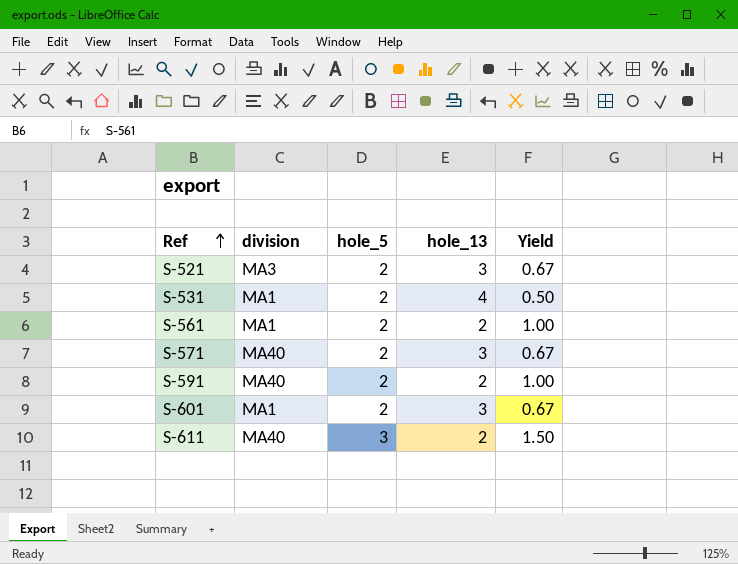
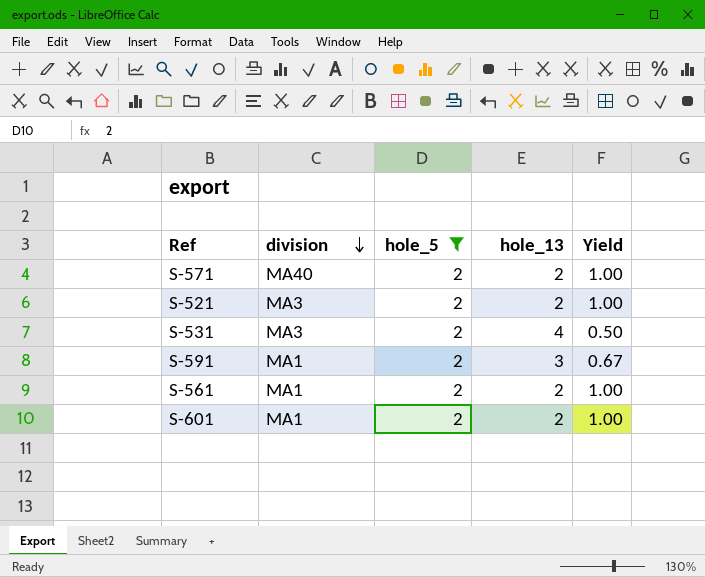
filter: none -> hole_5 = 2
row order: Ref ascending -> division descending
S-571 | hole_13: 3 -> 2
S-571 | Yield: 0.67 -> 1.00
S-521 | hole_13: 3 -> 2
S-521 | Yield: 0.67 -> 1.00
S-531 | division: MA1 -> MA3
S-591 | division: MA40 -> MA1
S-591 | hole_13: 2 -> 3
S-591 | Yield: 1.00 -> 0.67
S-601 | hole_13: 3 -> 2
S-601 | Yield: 0.67 -> 1.00

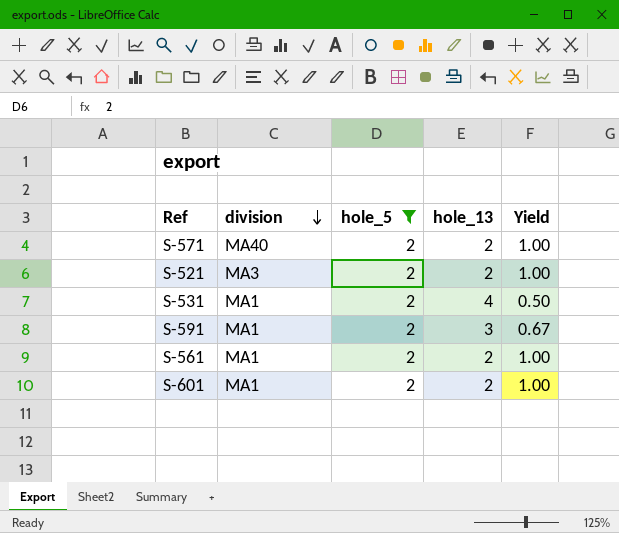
S-531 | division: MA3 -> MA1

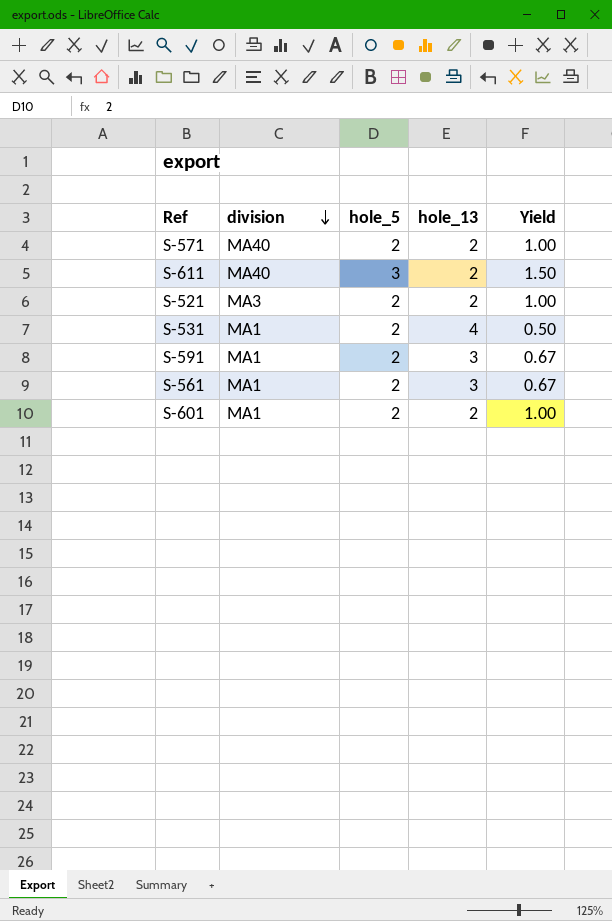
filter: hole_5 = 2 -> none
S-561 | hole_13: 2 -> 3
S-561 | Yield: 1.00 -> 0.67

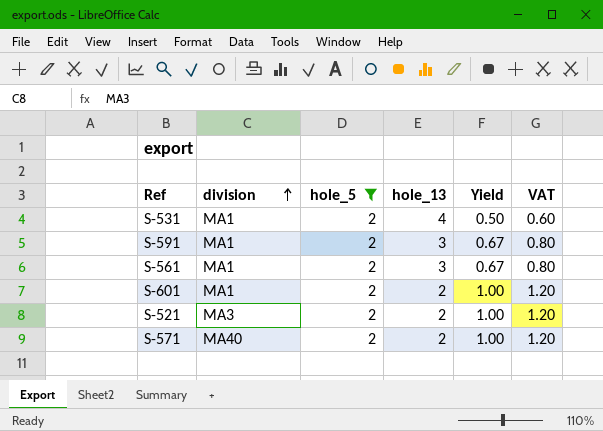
filter: none -> hole_5 = 2
row order: division descending -> division ascending
column VAT | formula: none -> [Yield] * 1.2

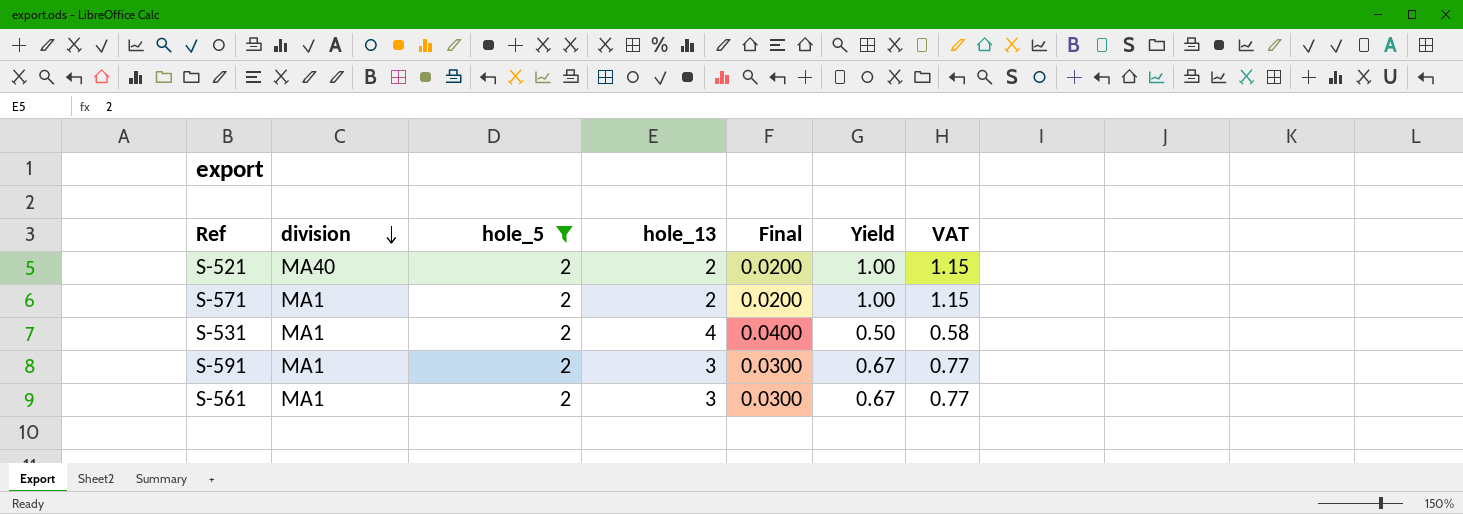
row order: division ascending -> division descending
column Final | formula: none -> [hole_13] * 0.01
column VAT | formula: [Yield] * 1.2 -> [Yield] * 1.15
row S-601: MA1 | 2 | 2 | 1.00 | 1.20 -> none
S-521 | division: MA3 -> MA40
S-571 | division: MA40 -> MA1

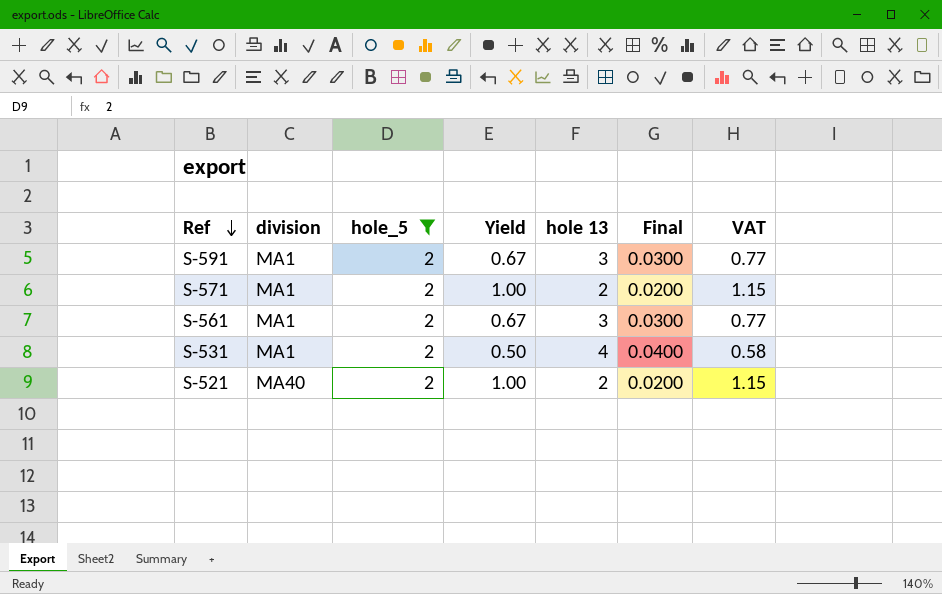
row order: division descending -> Ref descending
column Yield | position: 6 -> 4
column name: hole_13 -> hole 13

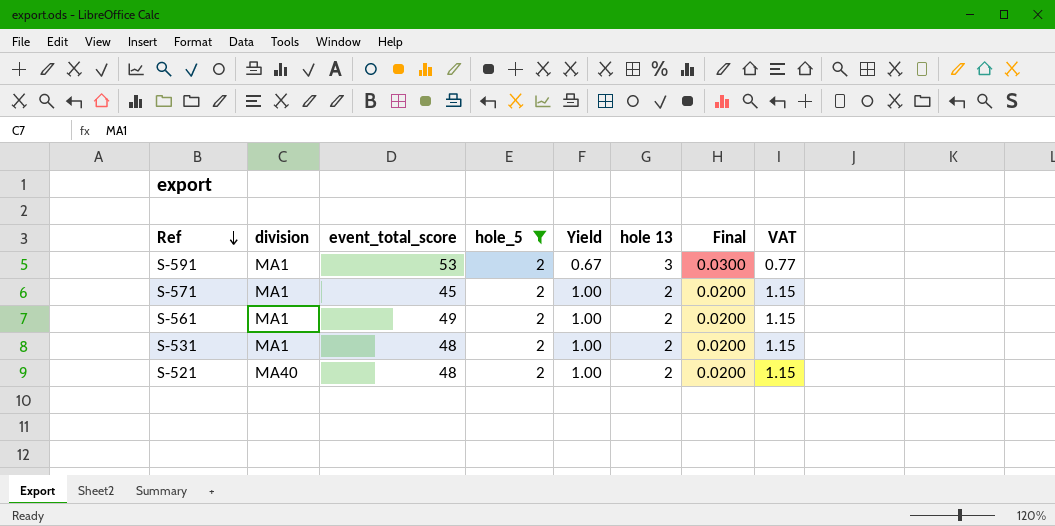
column event_total_score | position: none -> 3
S-561 | Yield: 0.67 -> 1.00
S-561 | hole 13: 3 -> 2
S-561 | Final: 0.0300 -> 0.0200
S-561 | VAT: 0.77 -> 1.15
S-531 | Yield: 0.50 -> 1.00
S-531 | hole 13: 4 -> 2
S-531 | Final: 0.0400 -> 0.0200
S-531 | VAT: 0.58 -> 1.15

